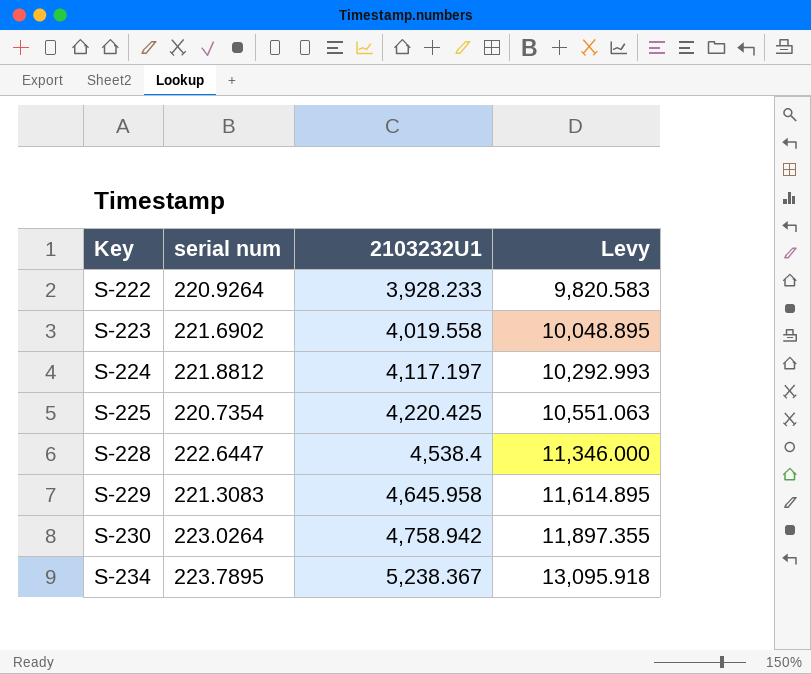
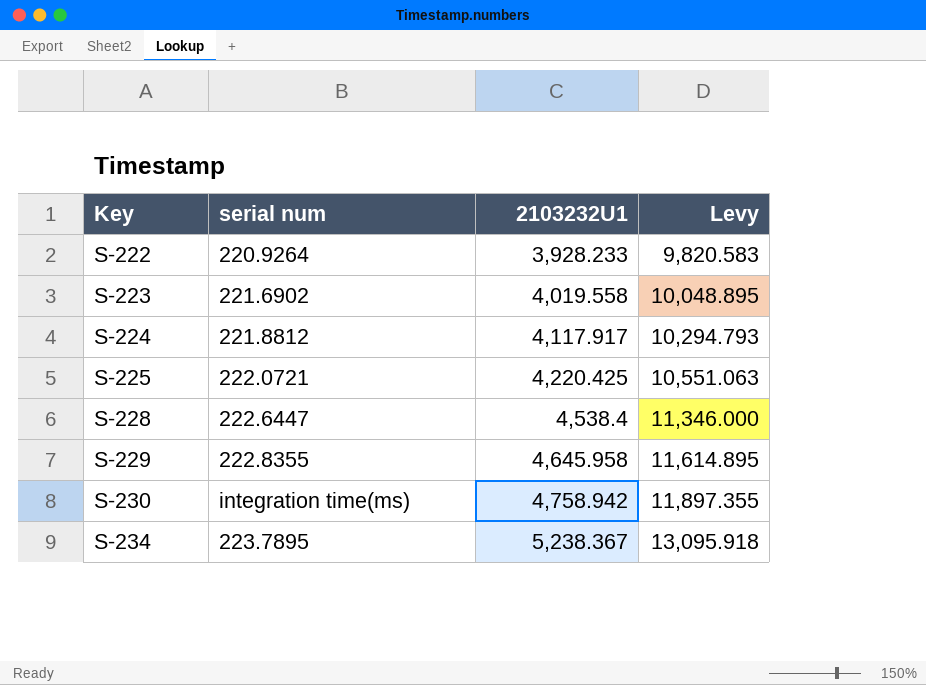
S-224 | 2103232U1: 4,117.197 -> 4,117.917
S-224 | Levy: 10,292.993 -> 10,294.793
S-225 | serial num: 220.7354 -> 222.0721
S-229 | serial num: 221.3083 -> 222.8355
S-230 | serial num: 223.0264 -> integration time(ms)

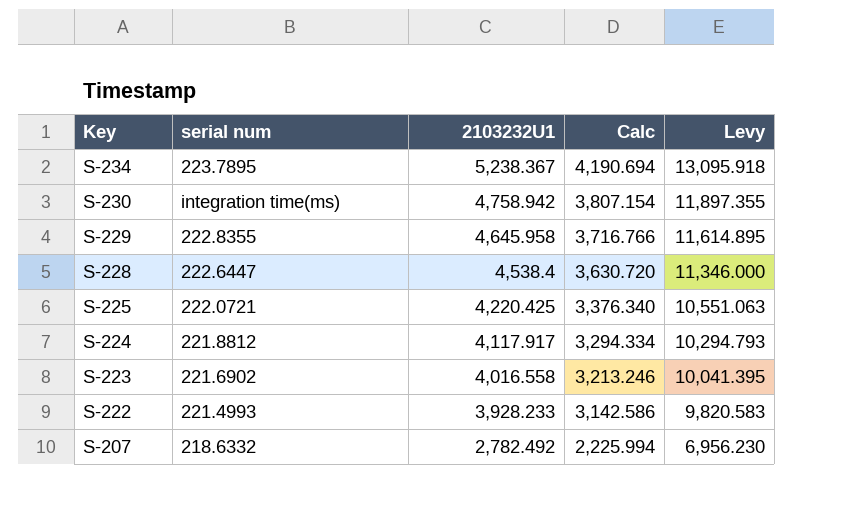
row order: Key ascending -> Key descending
column Calc | formula: none -> [2103232U1] * 0.8
S-223 | 2103232U1: 4,019.558 -> 4,016.558
S-223 | Levy: 10,048.895 -> 10,041.395
S-222 | serial num: 220.9264 -> 221.4993
row S-207: none -> 218.6332 | 2,782.492 | 2,225.994 | 6,956.230

